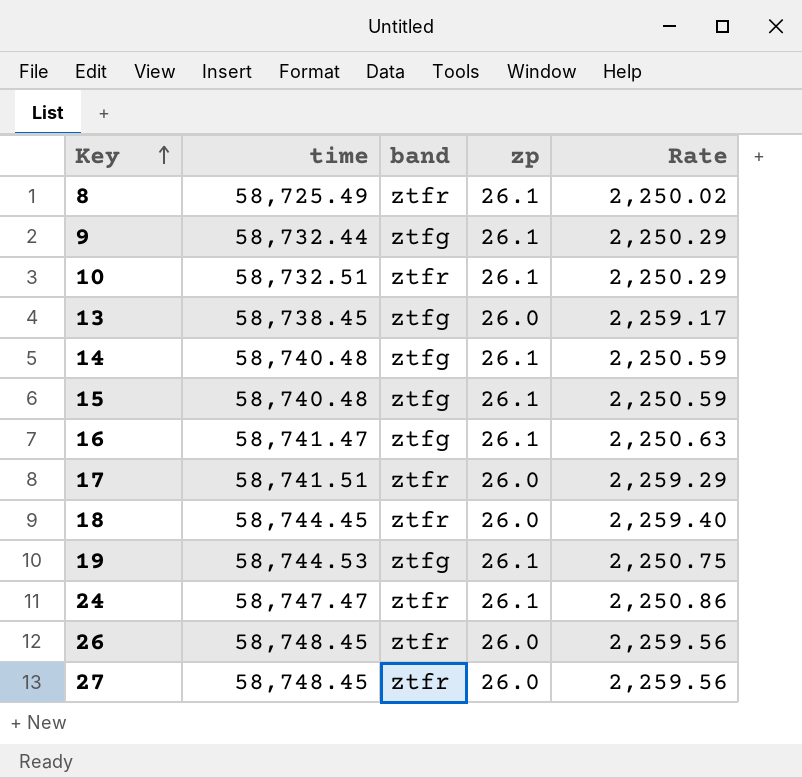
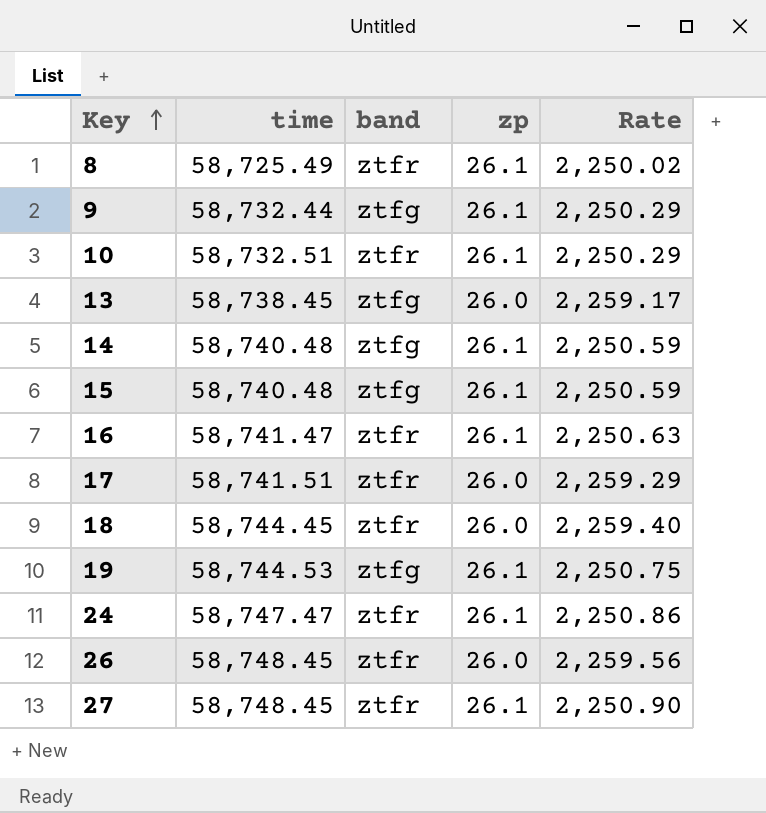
16 | band: ztfg -> ztfr
27 | zp: 26.0 -> 26.1
27 | Rate: 2,259.56 -> 2,250.90

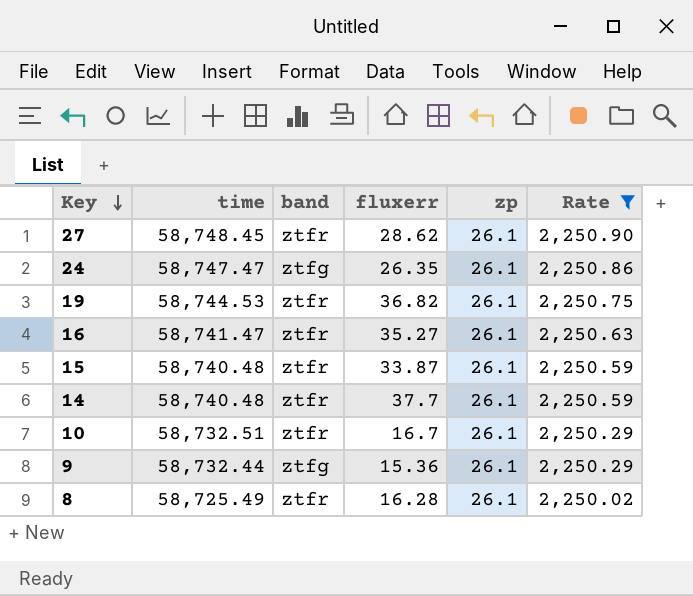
filter: none -> Rate <= 2,250.90
row order: Key ascending -> Key descending
column fluxerr | position: none -> 4
24 | band: ztfr -> ztfg
19 | band: ztfg -> ztfr
15 | band: ztfg -> ztfr
14 | band: ztfg -> ztfr

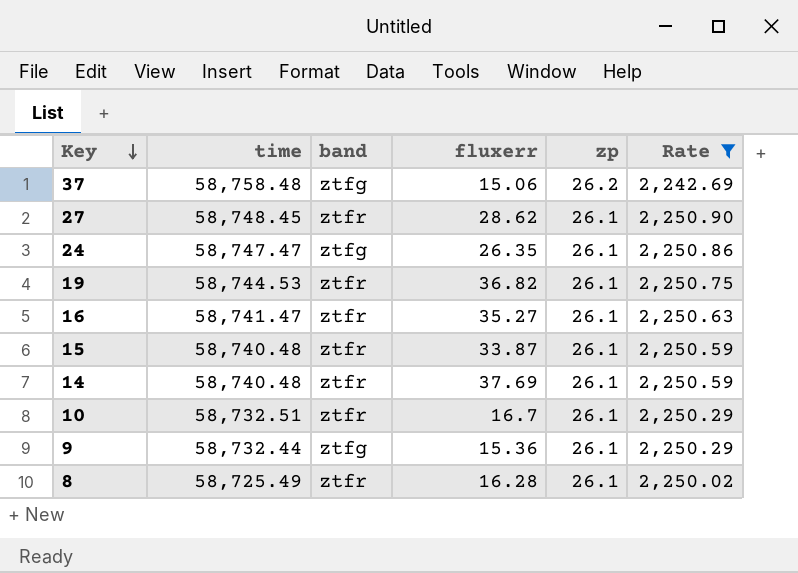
row 37: none -> 58,758.48 | ztfg | 15.06 | 26.2 | 2,242.69
14 | fluxerr: 37.7 -> 37.69

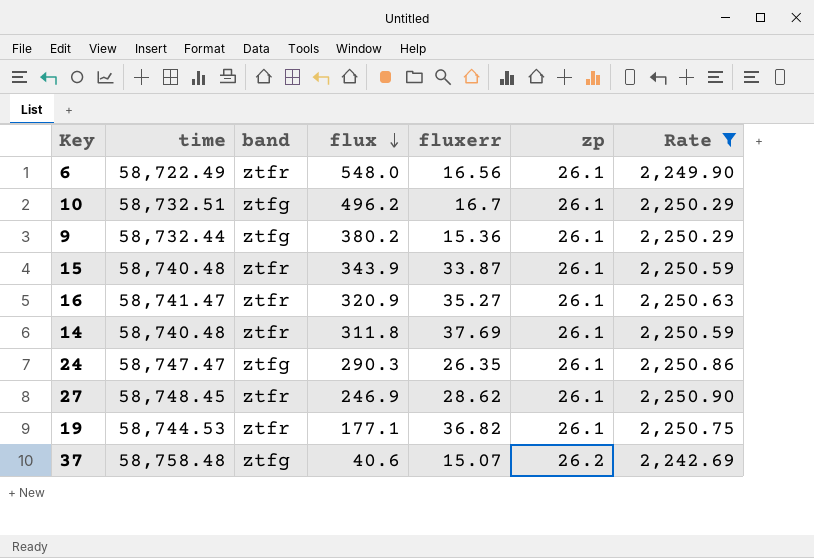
row order: Key descending -> flux descending
column flux | position: none -> 4
row 8: 58,725.49 | ztfr | 16.28 | 26.1 | 2,250.02 -> none
row 6: none -> 58,722.49 | ztfr | 548.0 | 16.56 | 26.1 | 2,249.90
10 | band: ztfr -> ztfg
37 | fluxerr: 15.06 -> 15.07

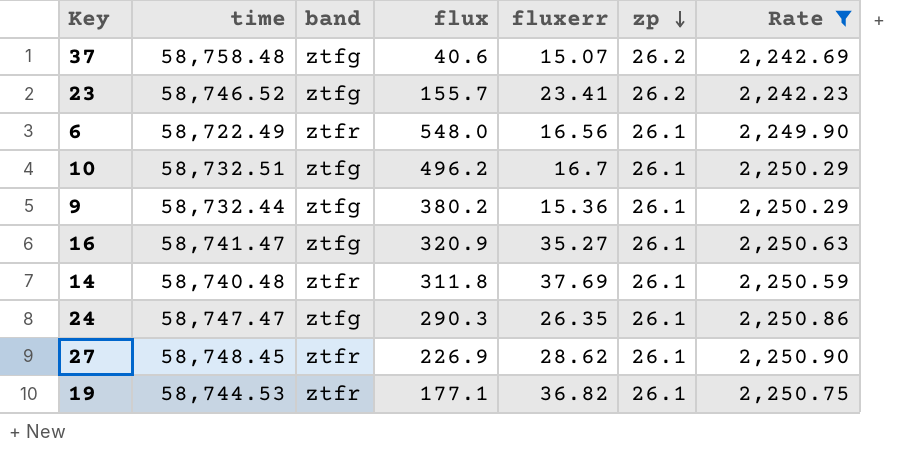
row order: flux descending -> zp descending
row 15: 58,740.48 | ztfr | 343.9 | 33.87 | 26.1 | 2,250.59 -> none
row 23: none -> 58,746.52 | ztfg | 155.7 | 23.41 | 26.2 | 2,242.23
16 | band: ztfr -> ztfg
27 | flux: 246.9 -> 226.9

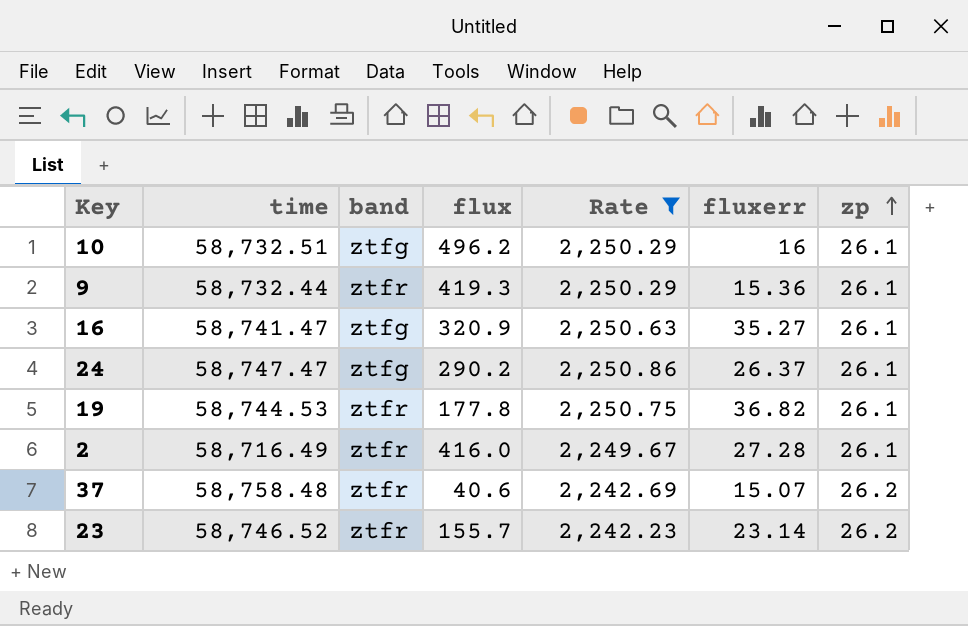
row order: zp descending -> zp ascending
column Rate | position: 7 -> 5
row 6: 58,722.49 | ztfr | 548.0 | 16.56 | 26.1 | 2,249.90 -> none
row 14: 58,740.48 | ztfr | 311.8 | 37.69 | 26.1 | 2,250.59 -> none
row 27: 58,748.45 | ztfr | 226.9 | 28.62 | 26.1 | 2,250.90 -> none
10 | fluxerr: 16.7 -> 16
9 | band: ztfg -> ztfr
9 | flux: 380.2 -> 419.3
24 | flux: 290.3 -> 290.2
24 | fluxerr: 26.35 -> 26.37
19 | flux: 177.1 -> 177.8
row 2: none -> 58,716.49 | ztfr | 416.0 | 2,249.67 | 27.28 | 26.1
37 | band: ztfg -> ztfr
23 | band: ztfg -> ztfr
23 | fluxerr: 23.41 -> 23.14

